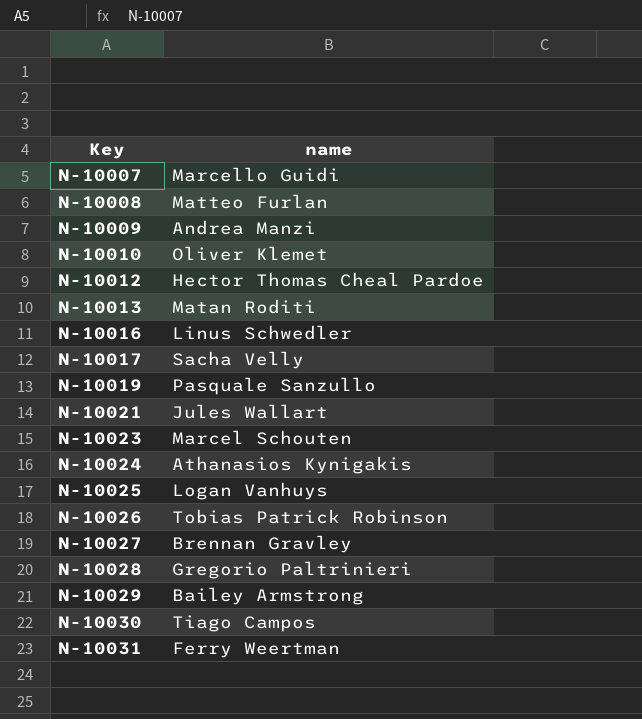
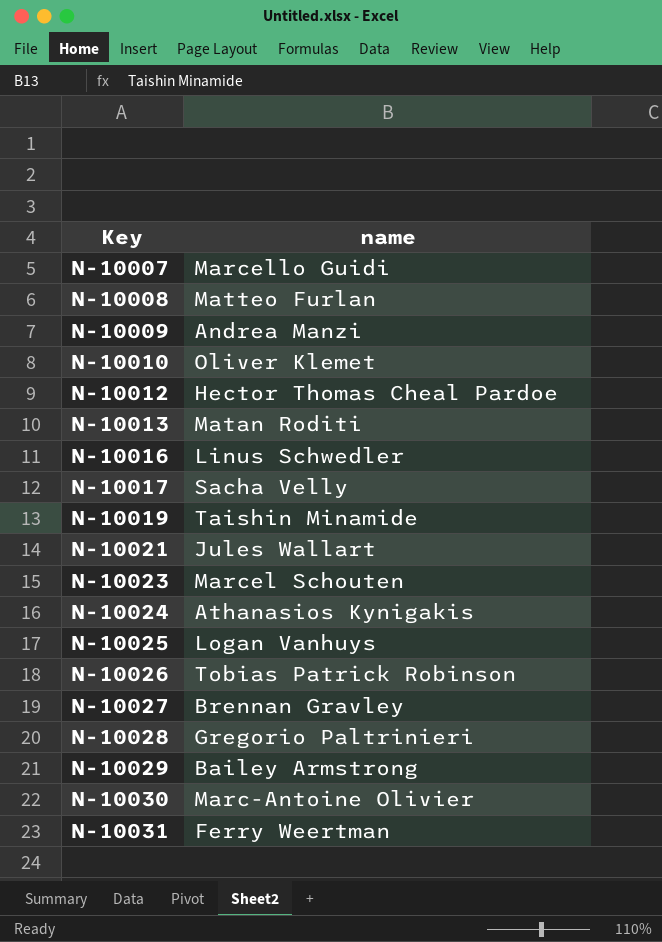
N-10019 | name: Pasquale Sanzullo -> Taishin Minamide
N-10030 | name: Tiago Campos -> Marc-Antoine Olivier

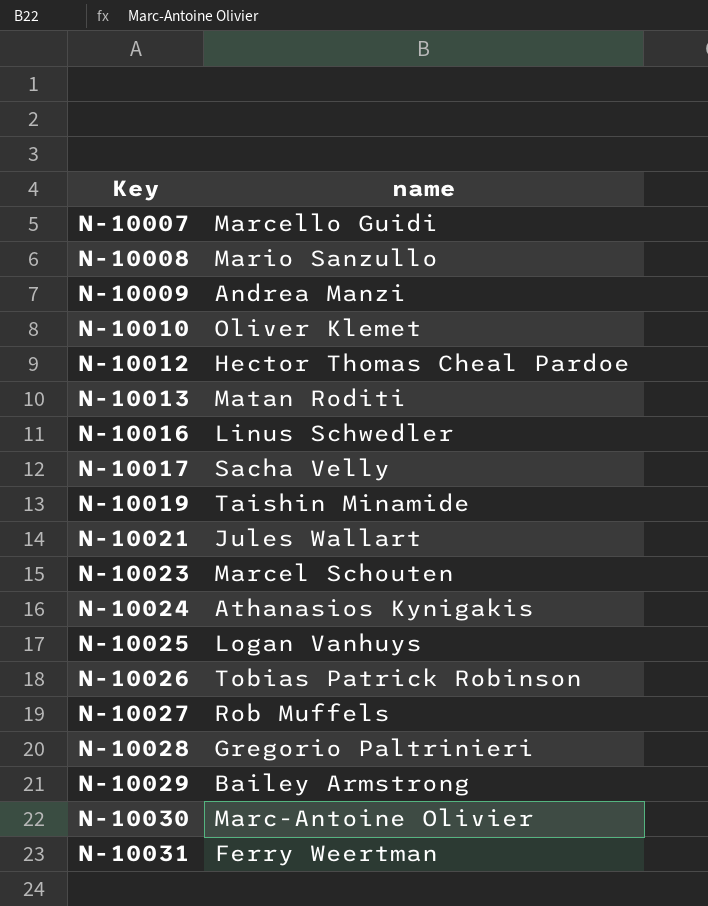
N-10008 | name: Matteo Furlan -> Mario Sanzullo
N-10027 | name: Brennan Gravley -> Rob Muffels

